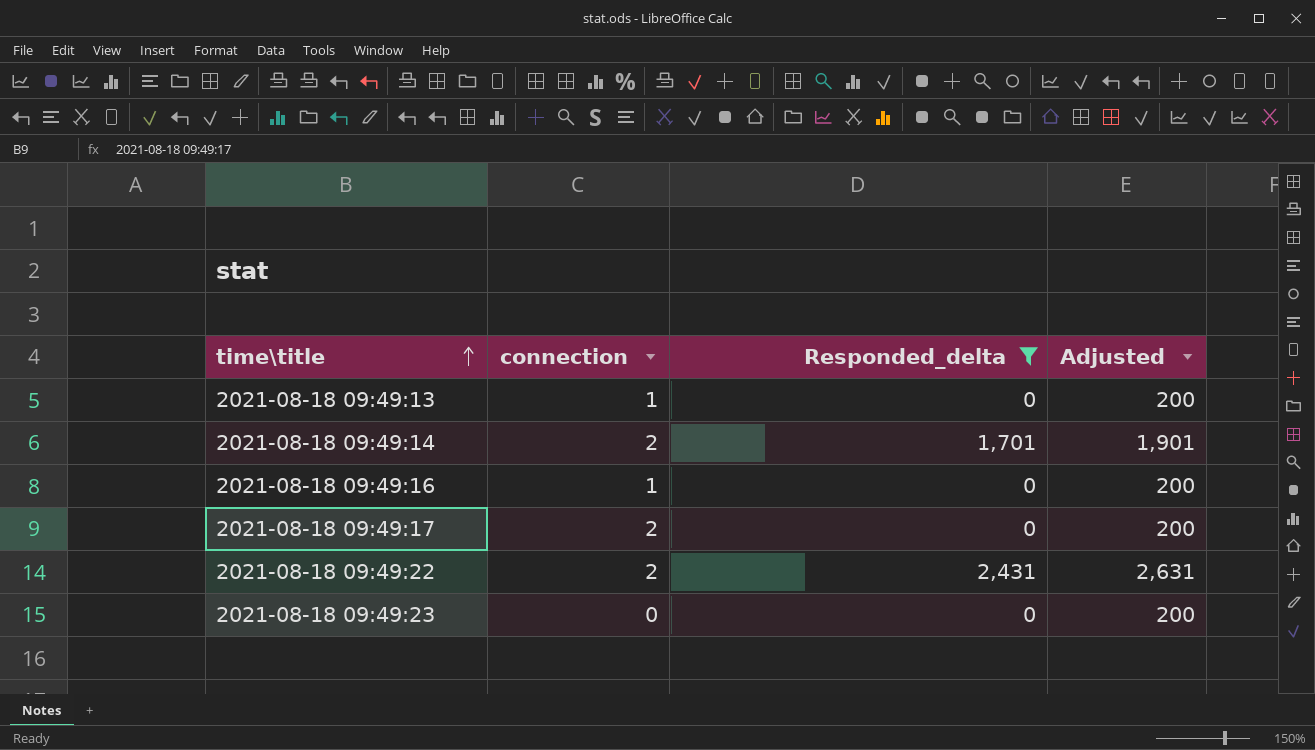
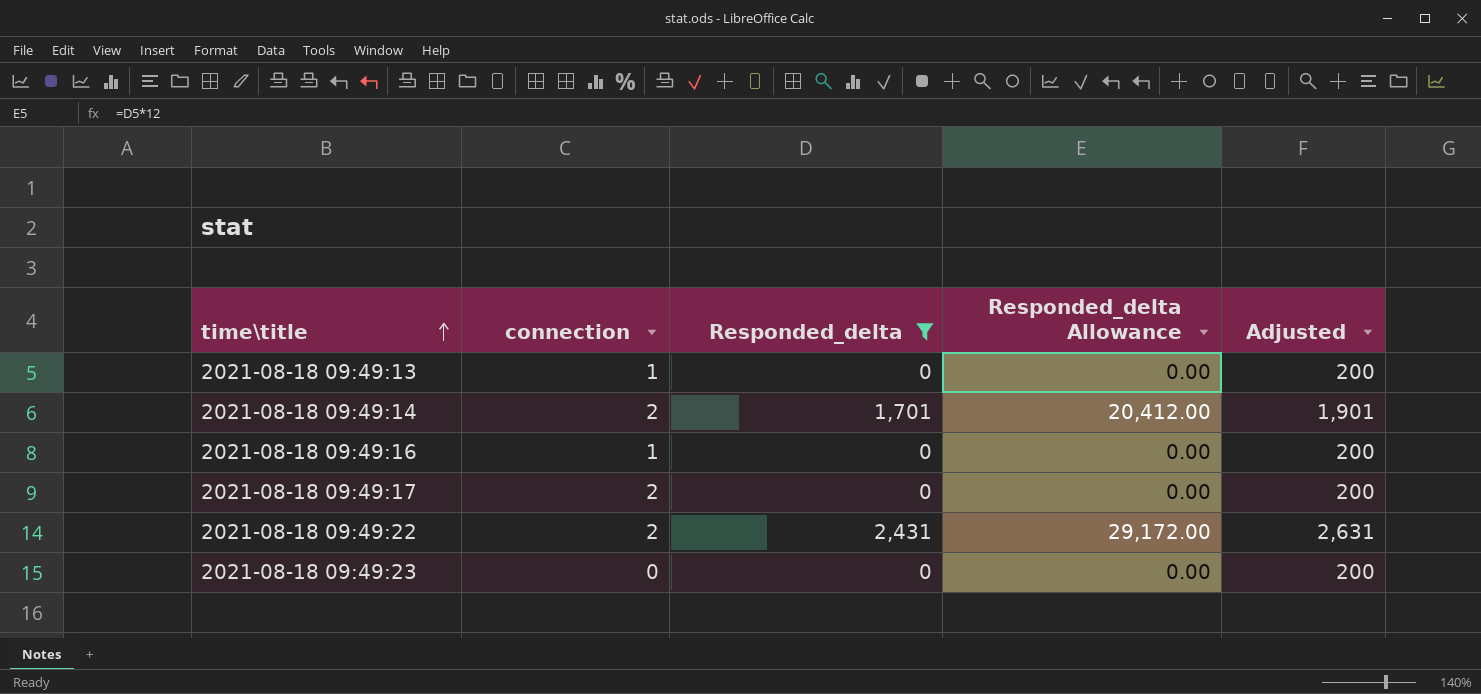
column Responded_delta Allowance | formula: none -> [Responded_delta] * 12

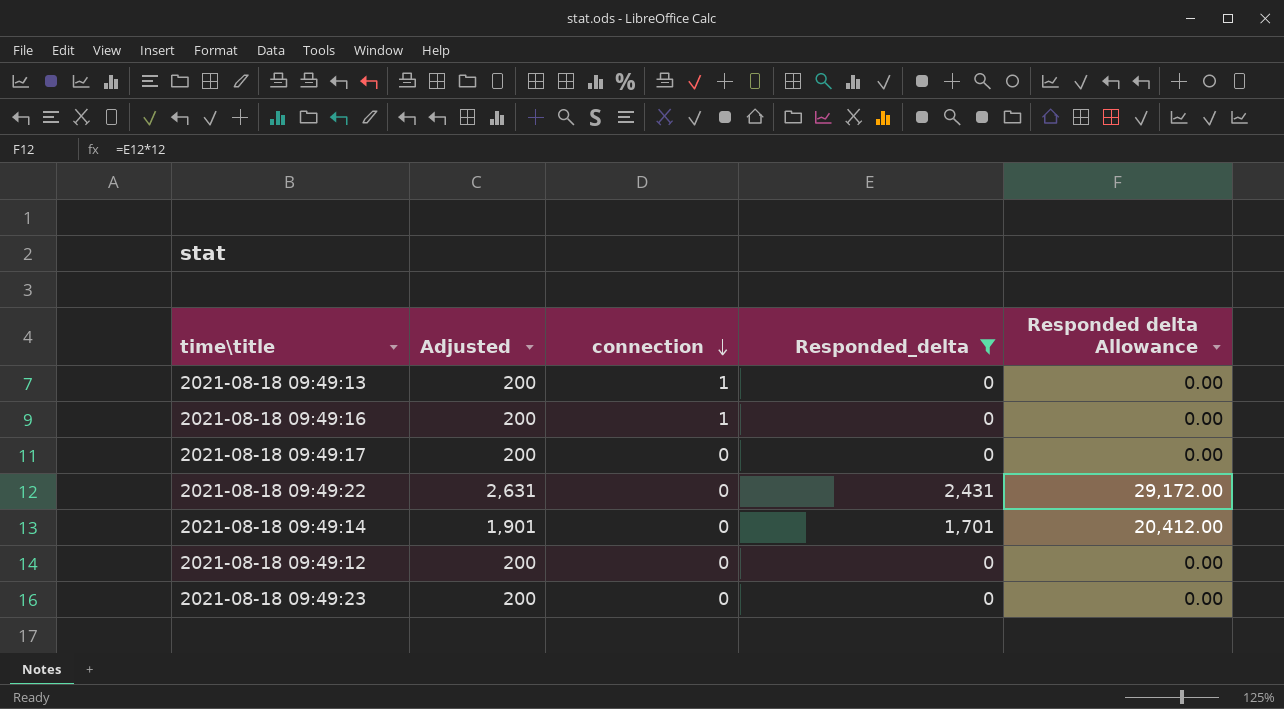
row order: time\title ascending -> connection descending
column Adjusted | position: 5 -> 2
column name: Responded_delta Allowance -> Responded delta Allowance
2021-08-18 09:49:17 | connection: 2 -> 0
2021-08-18 09:49:22 | connection: 2 -> 0
2021-08-18 09:49:14 | connection: 2 -> 0
row 2021-08-18 09:49:12: none -> 200 | 0 | 0 | 0.00

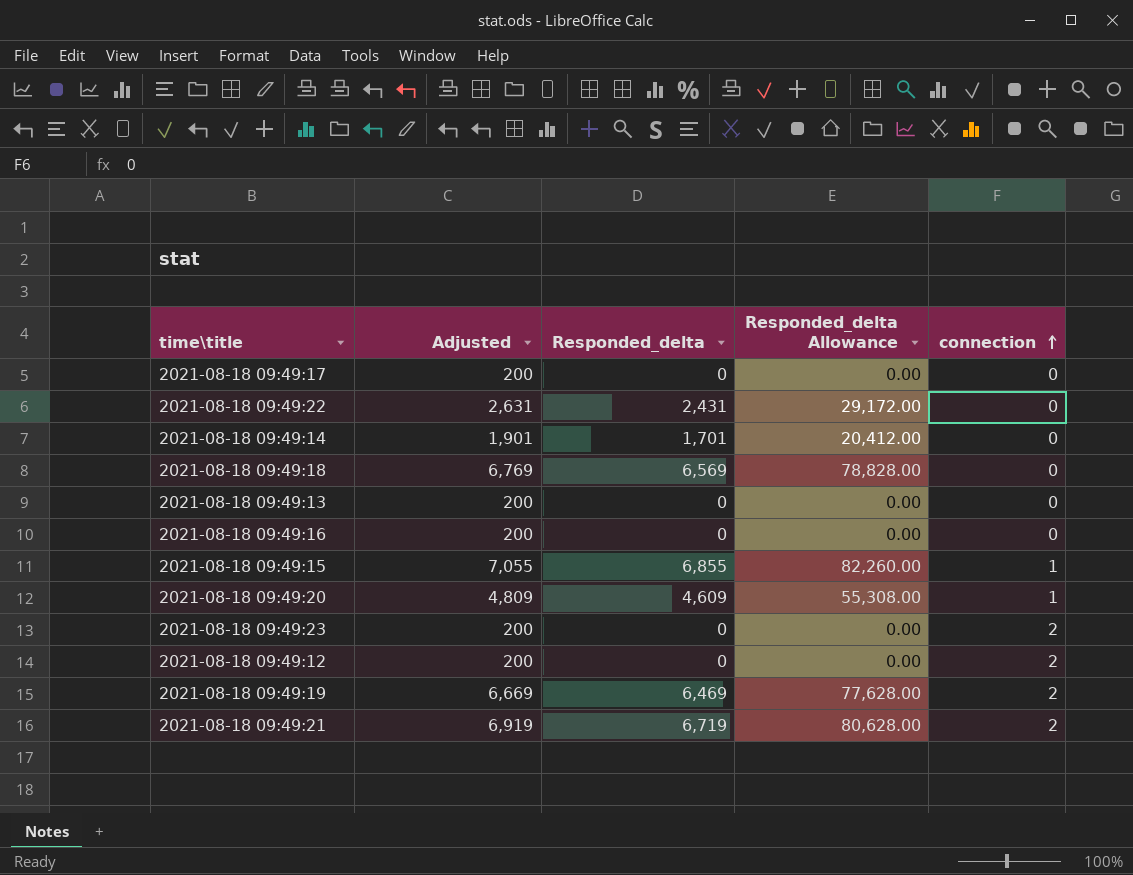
filter: Responded_delta <= 2,431 -> none
row order: connection descending -> connection ascending
column name: Responded delta Allowance -> Responded_delta Allowance
column connection | position: 3 -> 5
2021-08-18 09:49:13 | connection: 1 -> 0
2021-08-18 09:49:16 | connection: 1 -> 0
2021-08-18 09:49:23 | connection: 0 -> 2
2021-08-18 09:49:12 | connection: 0 -> 2

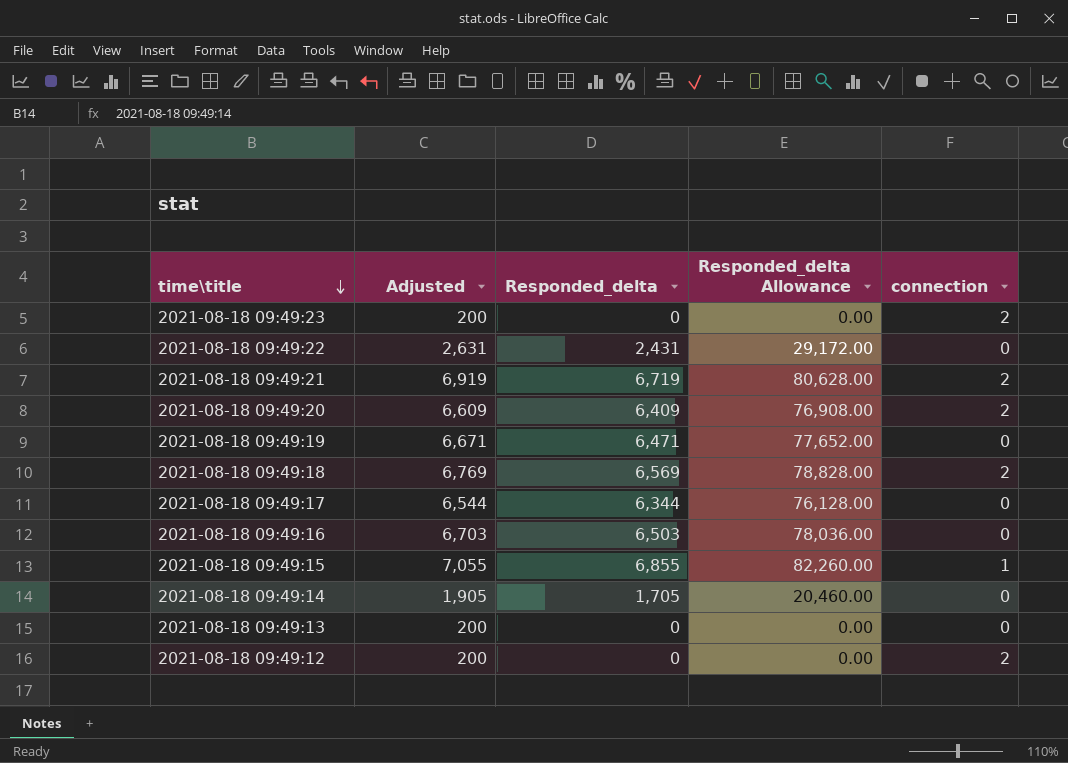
row order: connection ascending -> time\title descending
2021-08-18 09:49:20 | Adjusted: 4,809 -> 6,609
2021-08-18 09:49:20 | Responded_delta: 4,609 -> 6,409
2021-08-18 09:49:20 | Responded_delta Allowance: 55,308.00 -> 76,908.00
2021-08-18 09:49:20 | connection: 1 -> 2
2021-08-18 09:49:19 | Adjusted: 6,669 -> 6,671
2021-08-18 09:49:19 | Responded_delta: 6,469 -> 6,471
2021-08-18 09:49:19 | Responded_delta Allowance: 77,628.00 -> 77,652.00
2021-08-18 09:49:19 | connection: 2 -> 0
2021-08-18 09:49:18 | connection: 0 -> 2
2021-08-18 09:49:17 | Adjusted: 200 -> 6,544
2021-08-18 09:49:17 | Responded_delta: 0 -> 6,344
2021-08-18 09:49:17 | Responded_delta Allowance: 0.00 -> 76,128.00
2021-08-18 09:49:16 | Adjusted: 200 -> 6,703
2021-08-18 09:49:16 | Responded_delta: 0 -> 6,503
2021-08-18 09:49:16 | Responded_delta Allowance: 0.00 -> 78,036.00
2021-08-18 09:49:14 | Adjusted: 1,901 -> 1,905
2021-08-18 09:49:14 | Responded_delta: 1,701 -> 1,705
2021-08-18 09:49:14 | Responded_delta Allowance: 20,412.00 -> 20,460.00

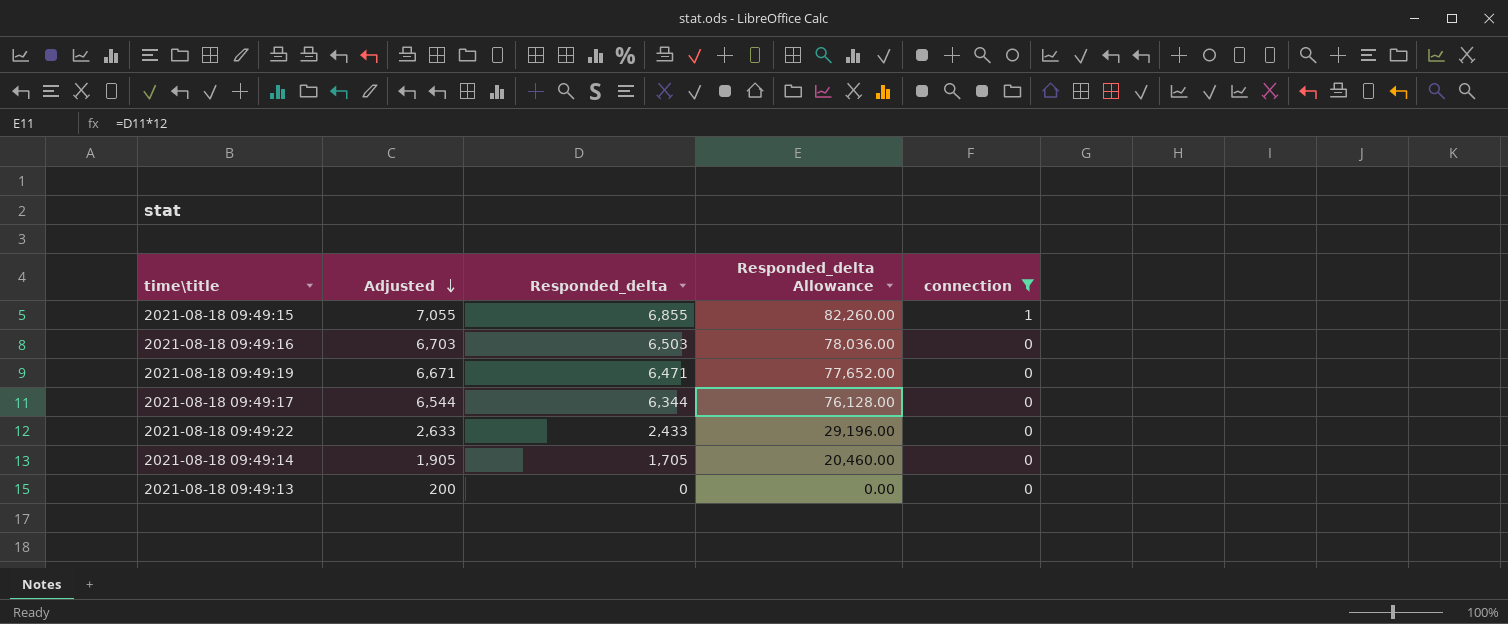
filter: none -> connection != 2
row order: time\title descending -> Adjusted descending
2021-08-18 09:49:22 | Adjusted: 2,631 -> 2,633
2021-08-18 09:49:22 | Responded_delta: 2,431 -> 2,433
2021-08-18 09:49:22 | Responded_delta Allowance: 29,172.00 -> 29,196.00

